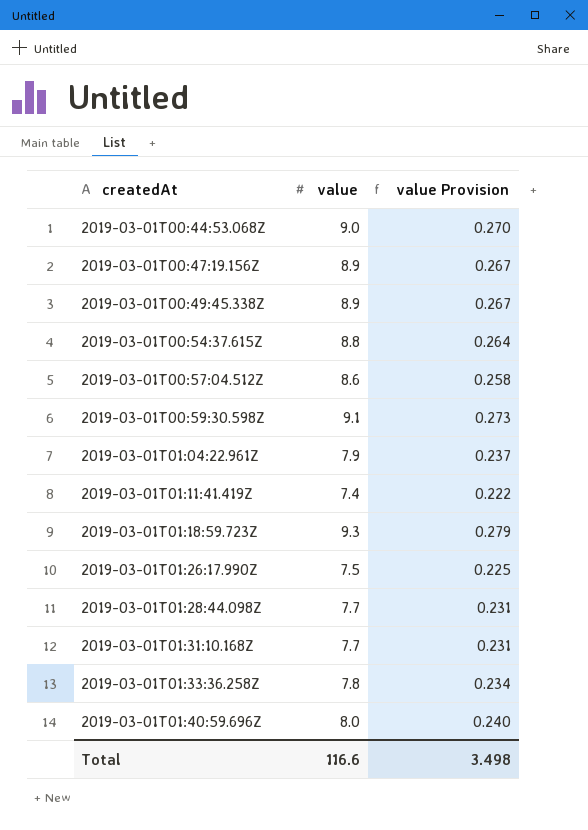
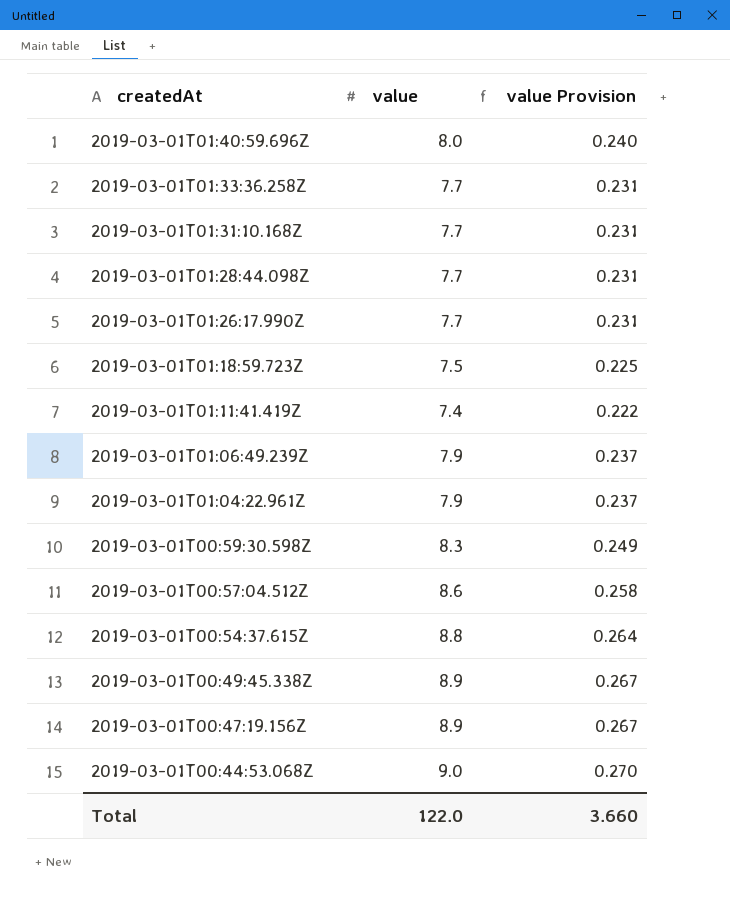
row order: createdAt ascending -> createdAt descending
2019-03-01T01:33:36.258Z | value: 7.8 -> 7.7
2019-03-01T01:33:36.258Z | value Provision: 0.234 -> 0.231
2019-03-01T01:26:17.990Z | value: 7.5 -> 7.7
2019-03-01T01:26:17.990Z | value Provision: 0.225 -> 0.231
2019-03-01T01:18:59.723Z | value: 9.3 -> 7.5
2019-03-01T01:18:59.723Z | value Provision: 0.279 -> 0.225
row 2019-03-01T01:06:49.239Z: none -> 7.9 | 0.237
2019-03-01T00:59:30.598Z | value: 9.1 -> 8.3
2019-03-01T00:59:30.598Z | value Provision: 0.273 -> 0.249
Total | value: 116.6 -> 122.0
Total | value Provision: 3.498 -> 3.660

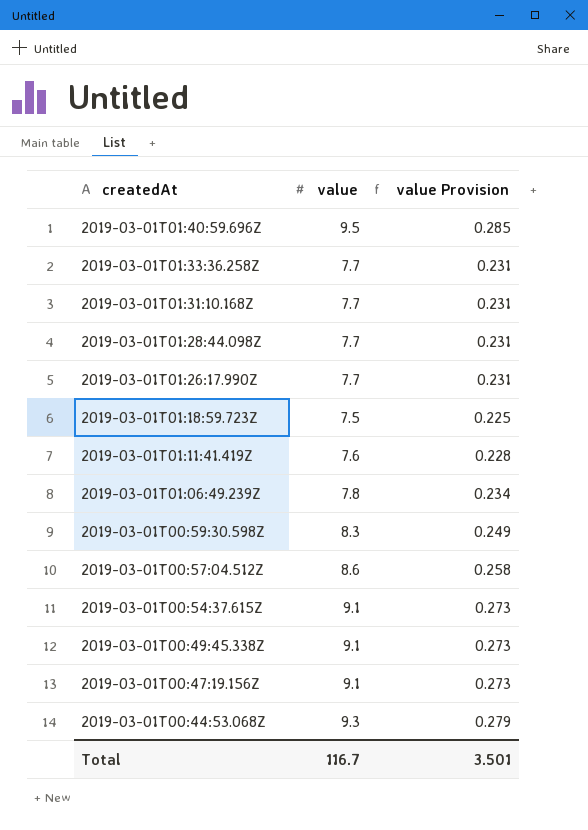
row 2019-03-01T01:04:22.961Z: 7.9 | 0.237 -> none
2019-03-01T01:40:59.696Z | value: 8.0 -> 9.5
2019-03-01T01:40:59.696Z | value Provision: 0.240 -> 0.285
2019-03-01T01:11:41.419Z | value: 7.4 -> 7.6
2019-03-01T01:11:41.419Z | value Provision: 0.222 -> 0.228
2019-03-01T01:06:49.239Z | value: 7.9 -> 7.8
2019-03-01T01:06:49.239Z | value Provision: 0.237 -> 0.234
2019-03-01T00:54:37.615Z | value: 8.8 -> 9.1
2019-03-01T00:54:37.615Z | value Provision: 0.264 -> 0.273
2019-03-01T00:49:45.338Z | value: 8.9 -> 9.1
2019-03-01T00:49:45.338Z | value Provision: 0.267 -> 0.273
2019-03-01T00:47:19.156Z | value: 8.9 -> 9.1
2019-03-01T00:47:19.156Z | value Provision: 0.267 -> 0.273
2019-03-01T00:44:53.068Z | value: 9.0 -> 9.3
2019-03-01T00:44:53.068Z | value Provision: 0.270 -> 0.279
Total | value: 122.0 -> 116.7
Total | value Provision: 3.660 -> 3.501

